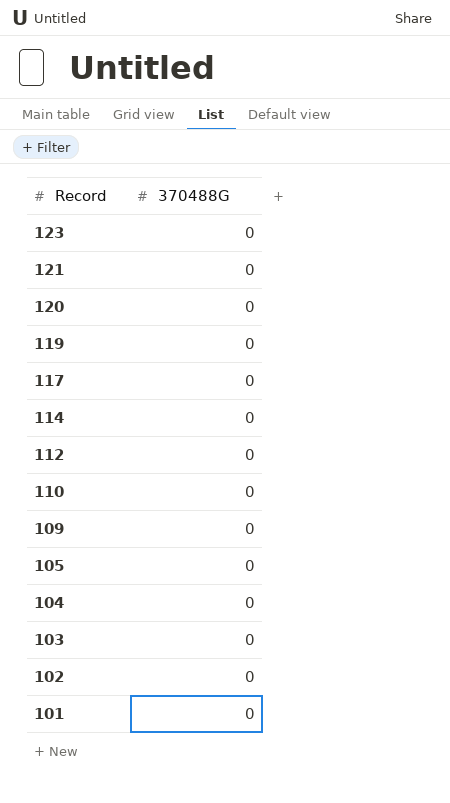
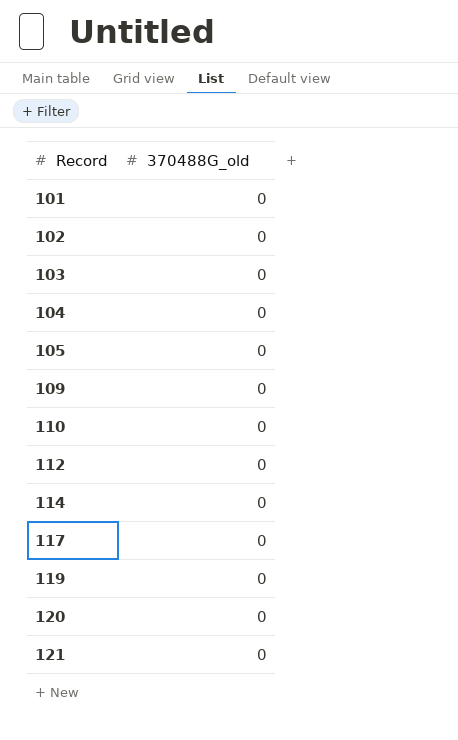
row order: Record descending -> Record ascending
column name: 370488G -> 370488G_old
row 123: 0 -> none

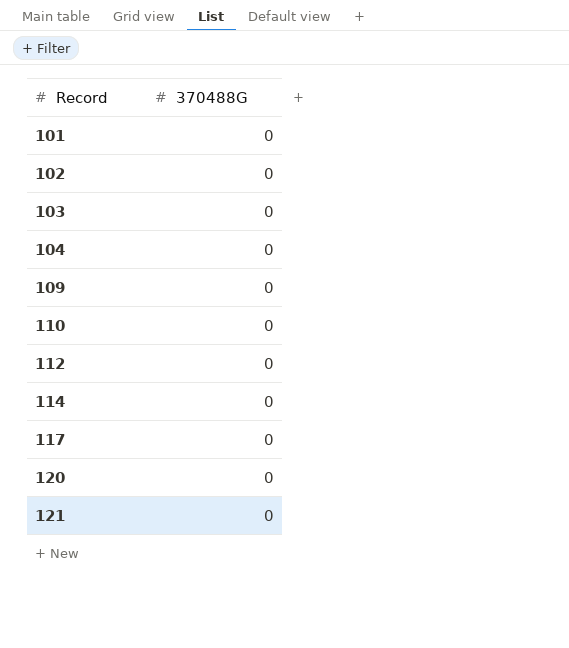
column name: 370488G_old -> 370488G
row 105: 0 -> none
row 119: 0 -> none

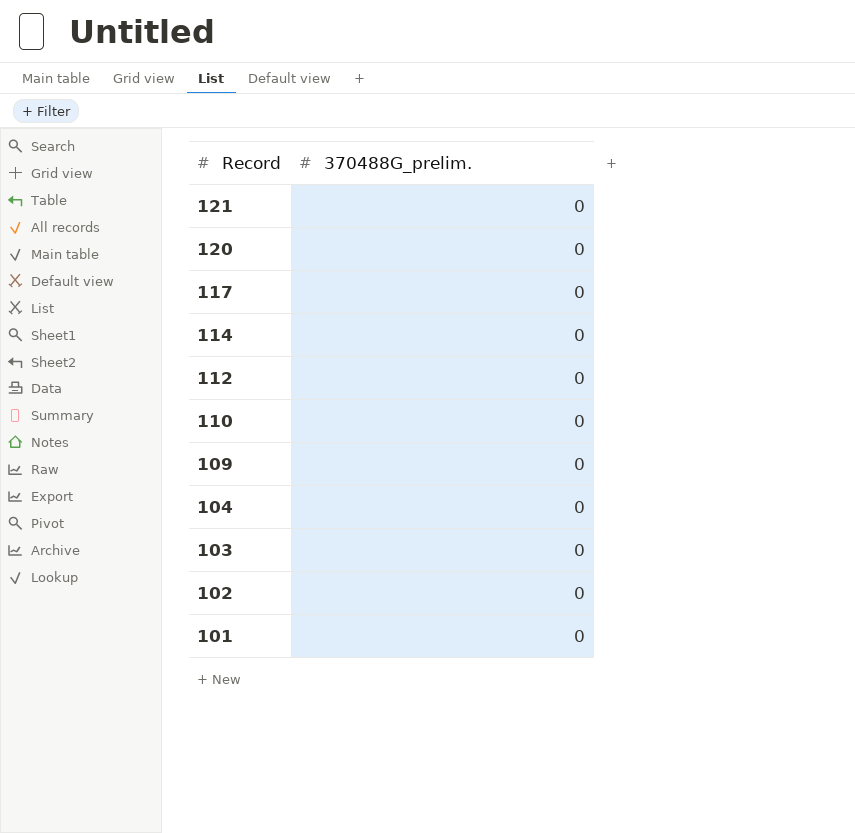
row order: Record ascending -> Record descending
column name: 370488G -> 370488G_prelim.

